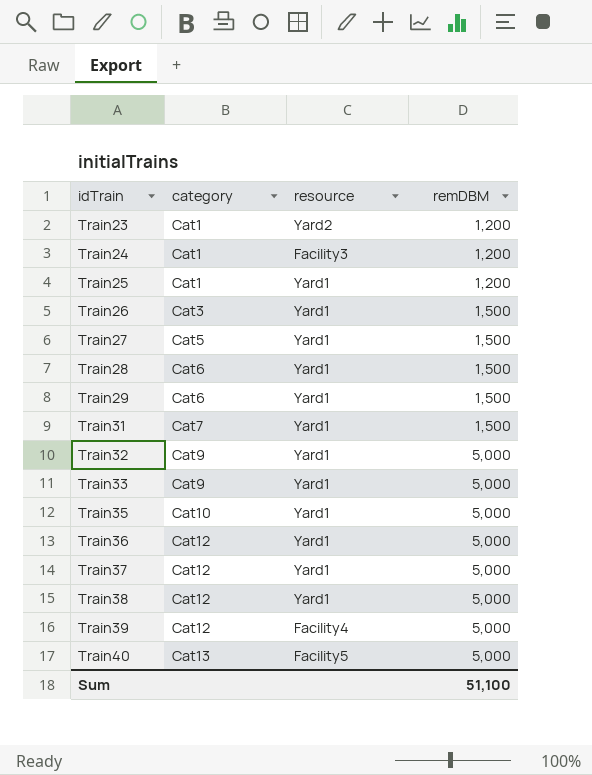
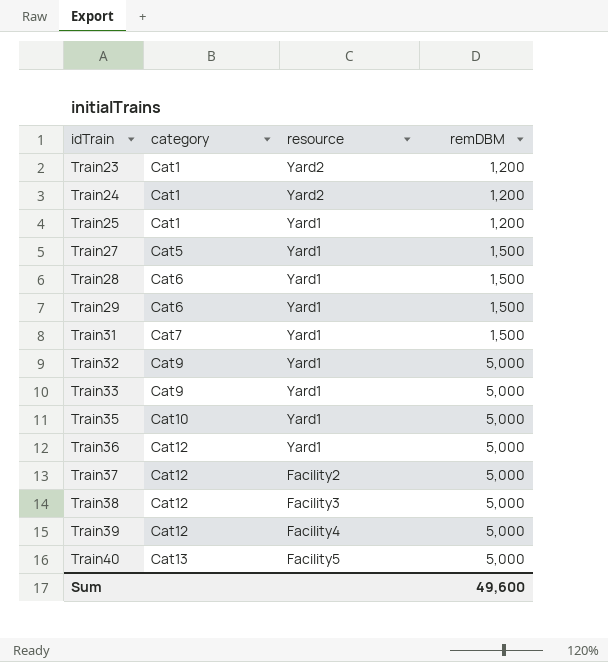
row Train26: Cat3 | Yard1 | 1,500 -> none
Train24 | resource: Facility3 -> Yard2
Train37 | resource: Yard1 -> Facility2
Train38 | resource: Yard1 -> Facility3
Sum | remDBM: 51,100 -> 49,600

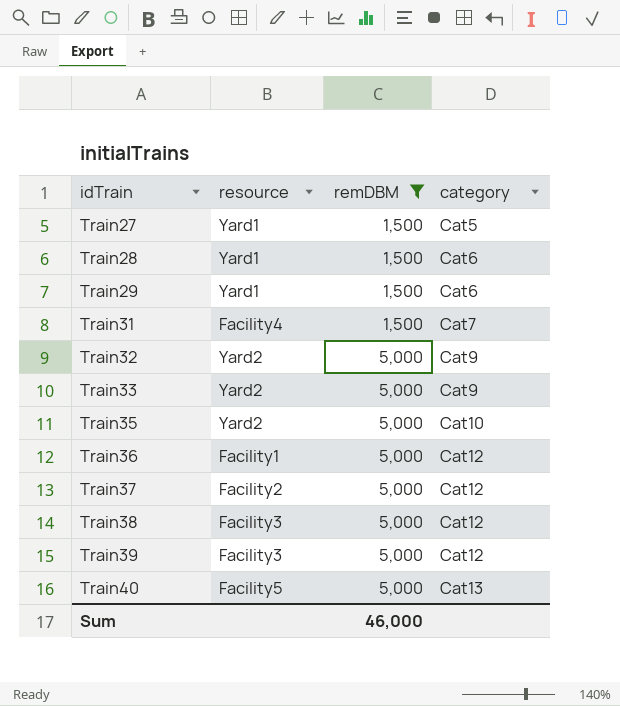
filter: none -> remDBM != 1,200
column category | position: 2 -> 4
Train31 | resource: Yard1 -> Facility4
Train32 | resource: Yard1 -> Yard2
Train33 | resource: Yard1 -> Yard2
Train35 | resource: Yard1 -> Yard2
Train36 | resource: Yard1 -> Facility1
Train39 | resource: Facility4 -> Facility3
Sum | remDBM: 49,600 -> 46,000

